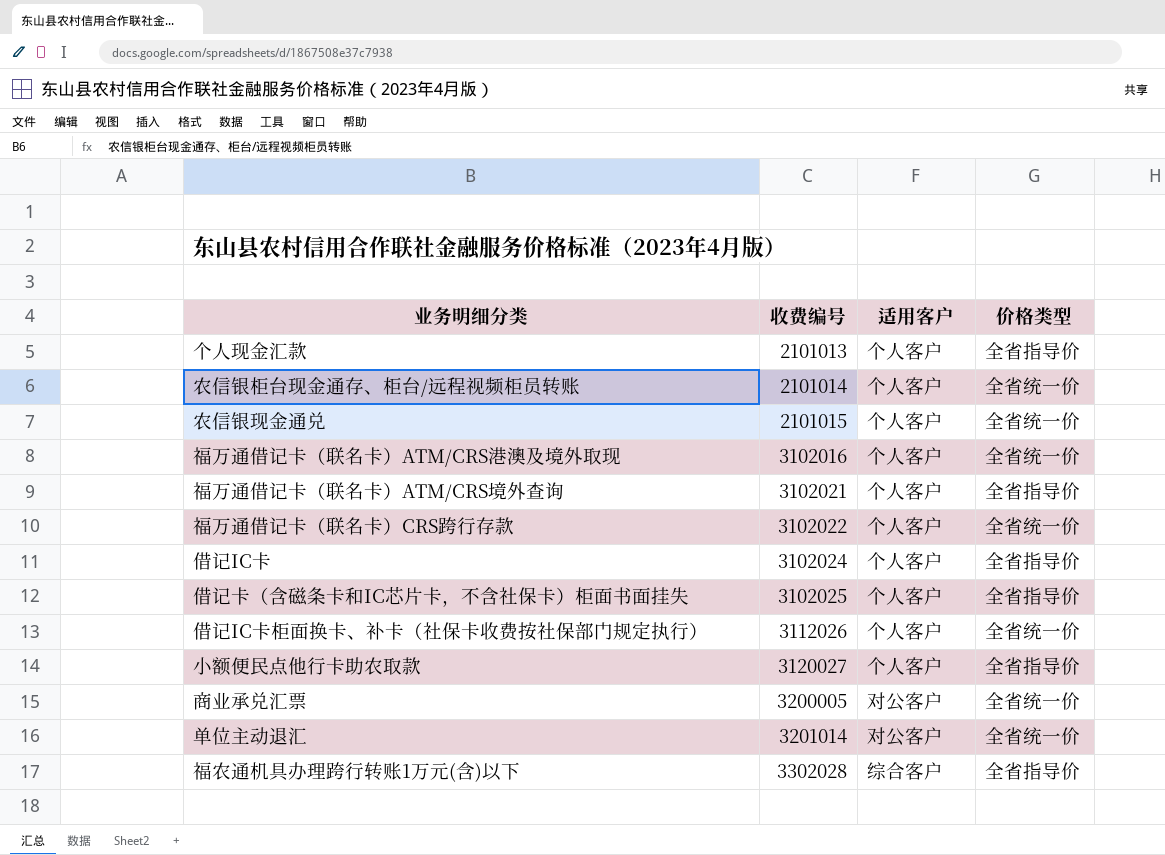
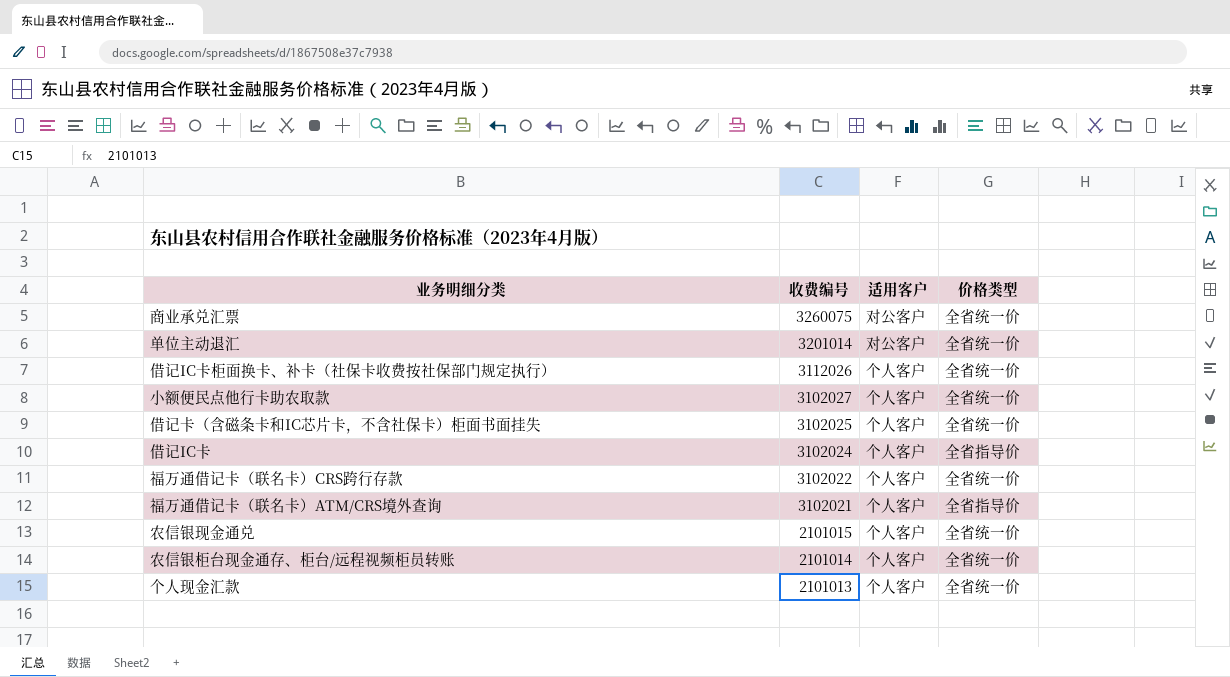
row order: 收费编号 ascending -> 收费编号 descending
row 福万通借记卡（联名卡）ATM/CRS港澳及境外取现: 3102016 | 个人客户 | 全省统一价 -> none
row 福农通机具办理跨行转账1万元(含)以下: 3302028 | 综合客户 | 全省指导价 -> none
商业承兑汇票 | 收费编号: 3200005 -> 3260075
小额便民点他行卡助农取款 | 收费编号: 3120027 -> 3102027
小额便民点他行卡助农取款 | 价格类型: 全省指导价 -> 全省统一价
借记卡（含磁条卡和IC芯片卡，不含社保卡）柜面书面挂失 | 价格类型: 全省指导价 -> 全省统一价
个人现金汇款 | 价格类型: 全省指导价 -> 全省统一价

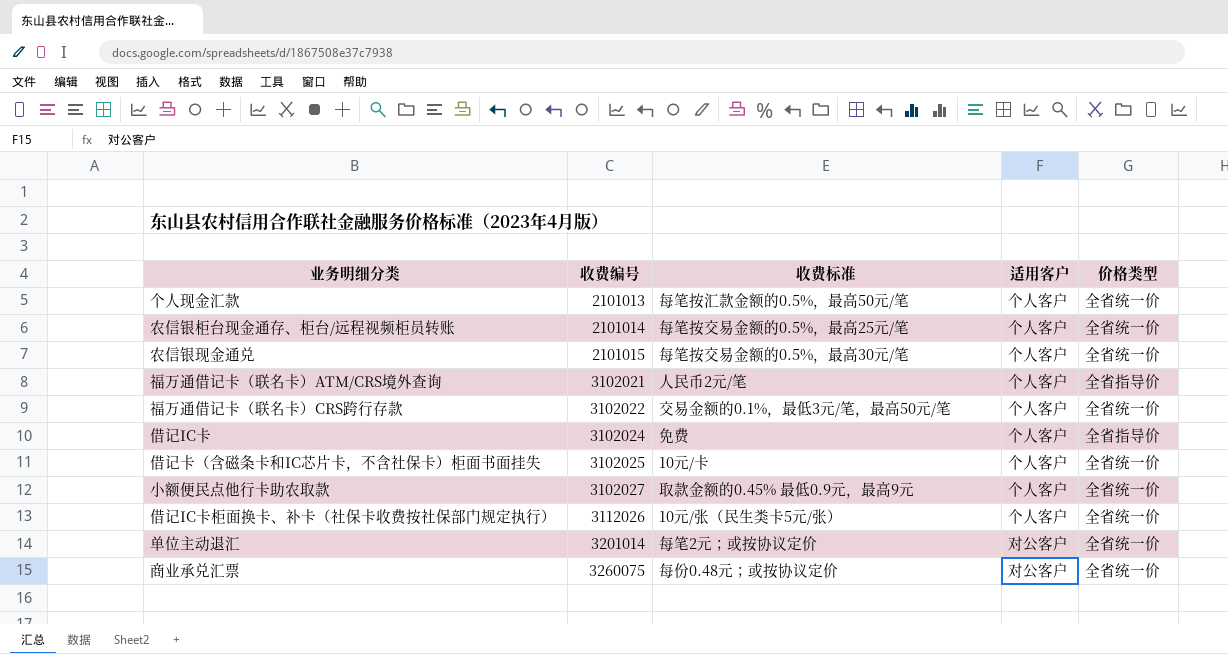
row order: 收费编号 descending -> 收费编号 ascending
column 收费标准 | position: none -> 3

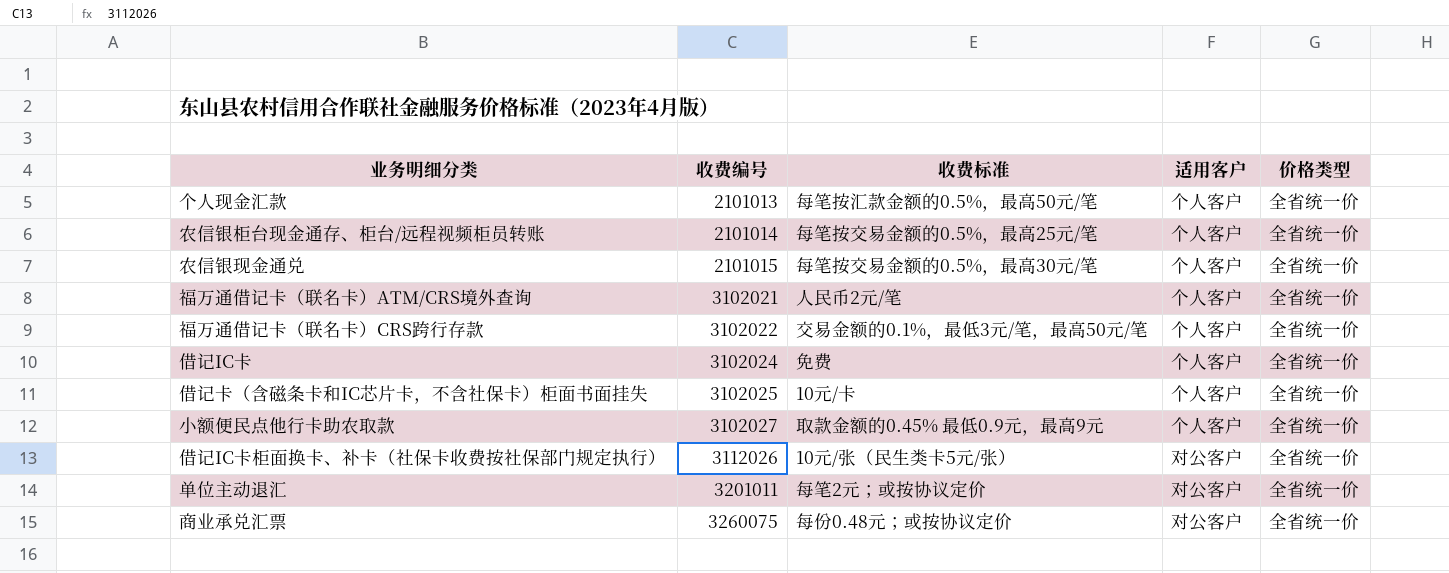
福万通借记卡（联名卡）ATM/CRS境外查询 | 价格类型: 全省指导价 -> 全省统一价
借记IC卡 | 价格类型: 全省指导价 -> 全省统一价
借记IC卡柜面换卡、补卡（社保卡收费按社保部门规定执行） | 适用客户: 个人客户 -> 对公客户
单位主动退汇 | 收费编号: 3201014 -> 3201011

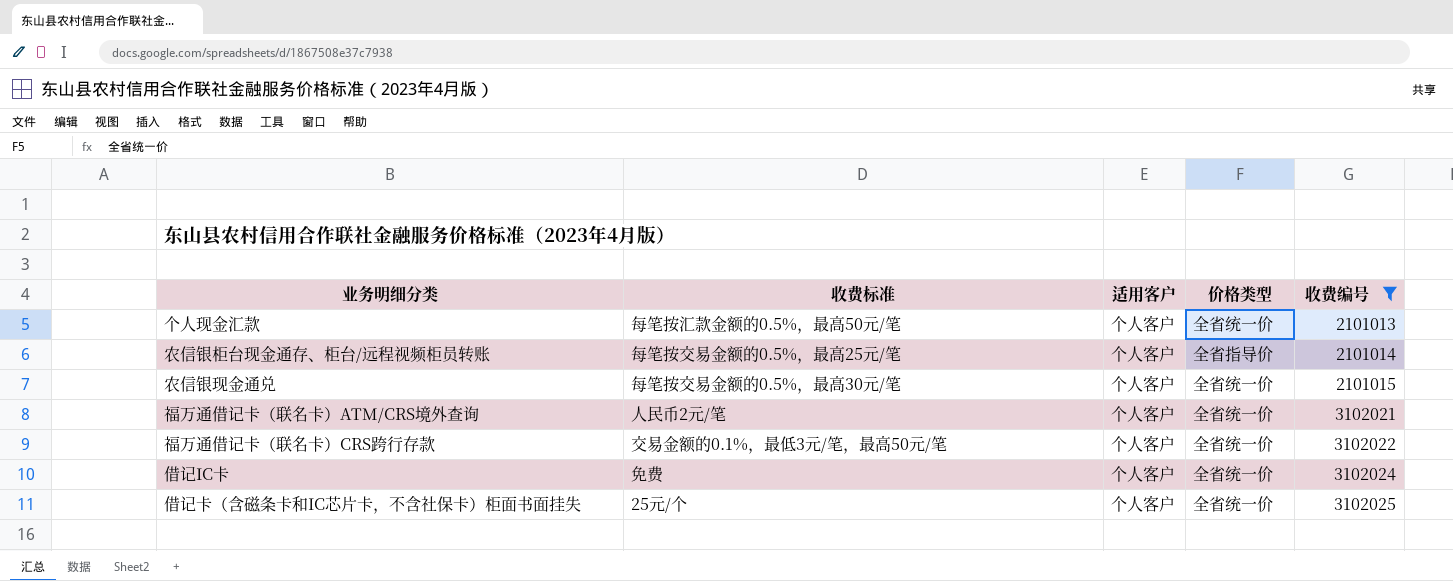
filter: none -> 收费编号 <= 3102025
column 收费编号 | position: 2 -> 5
农信银柜台现金通存、柜台/远程视频柜员转账 | 价格类型: 全省统一价 -> 全省指导价
借记卡（含磁条卡和IC芯片卡，不含社保卡）柜面书面挂失 | 收费标准: 10元/卡 -> 25元/个

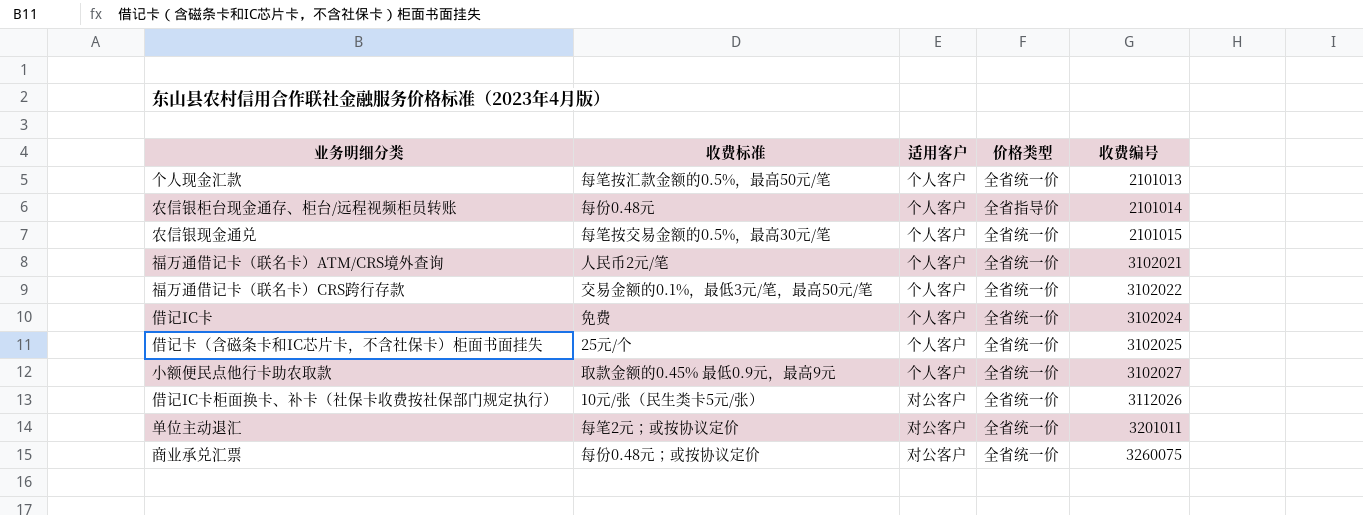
filter: 收费编号 <= 3102025 -> none
农信银柜台现金通存、柜台/远程视频柜员转账 | 收费标准: 每笔按交易金额的0.5%，最高25元/笔 -> 每份0.48元

